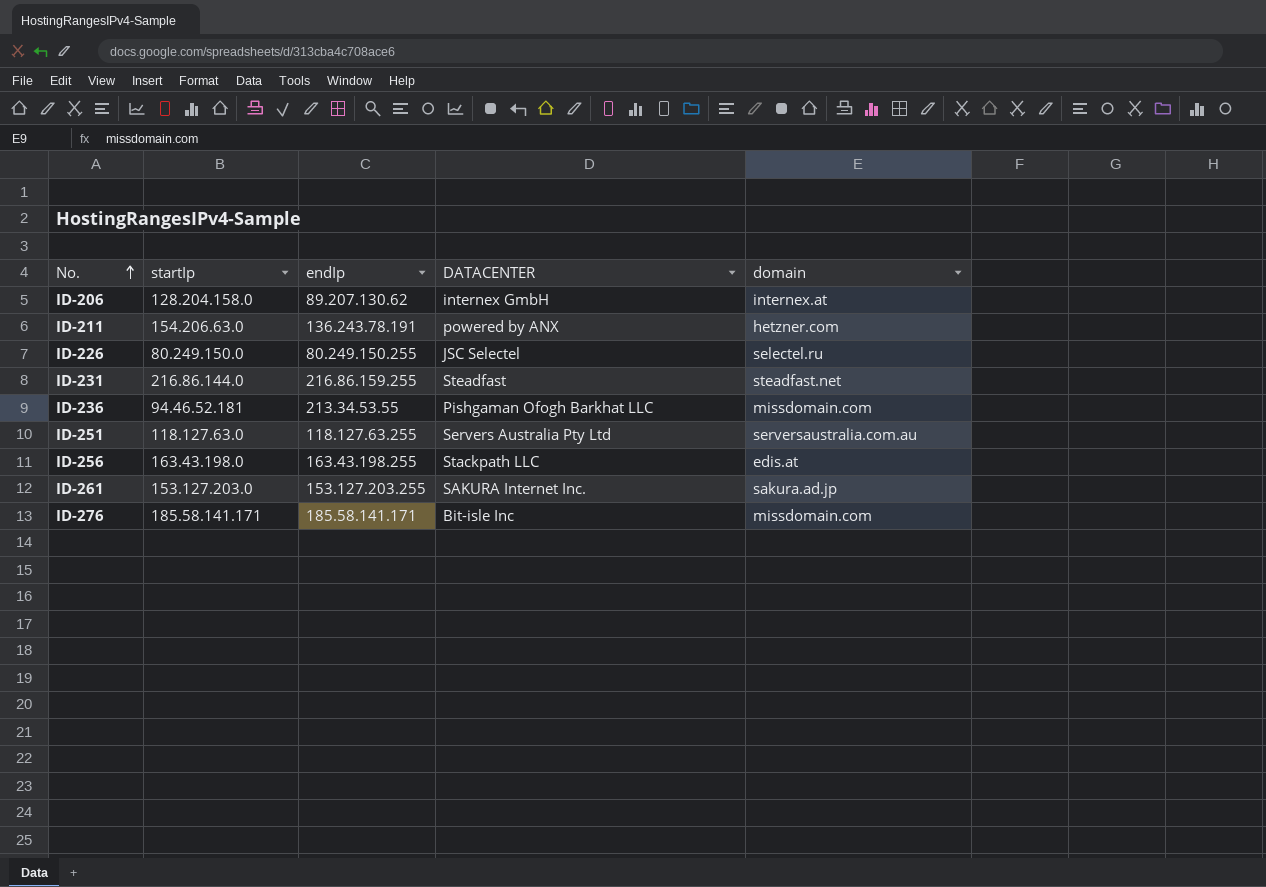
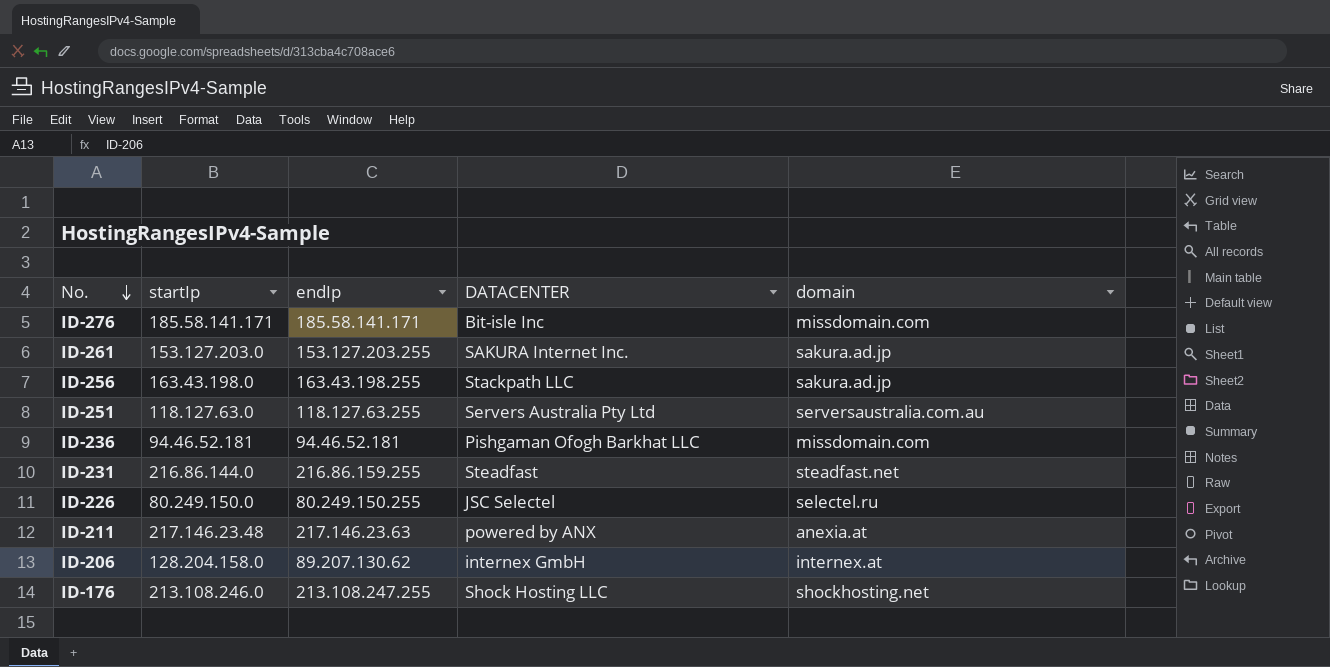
row order: No. ascending -> No. descending
ID-256 | domain: edis.at -> sakura.ad.jp
ID-236 | endIp: 213.34.53.55 -> 94.46.52.181
ID-211 | startIp: 154.206.63.0 -> 217.146.23.48
ID-211 | endIp: 136.243.78.191 -> 217.146.23.63
ID-211 | domain: hetzner.com -> anexia.at
row ID-176: none -> 213.108.246.0 | 213.108.247.255 | Shock Hosting LLC | shockhosting.net

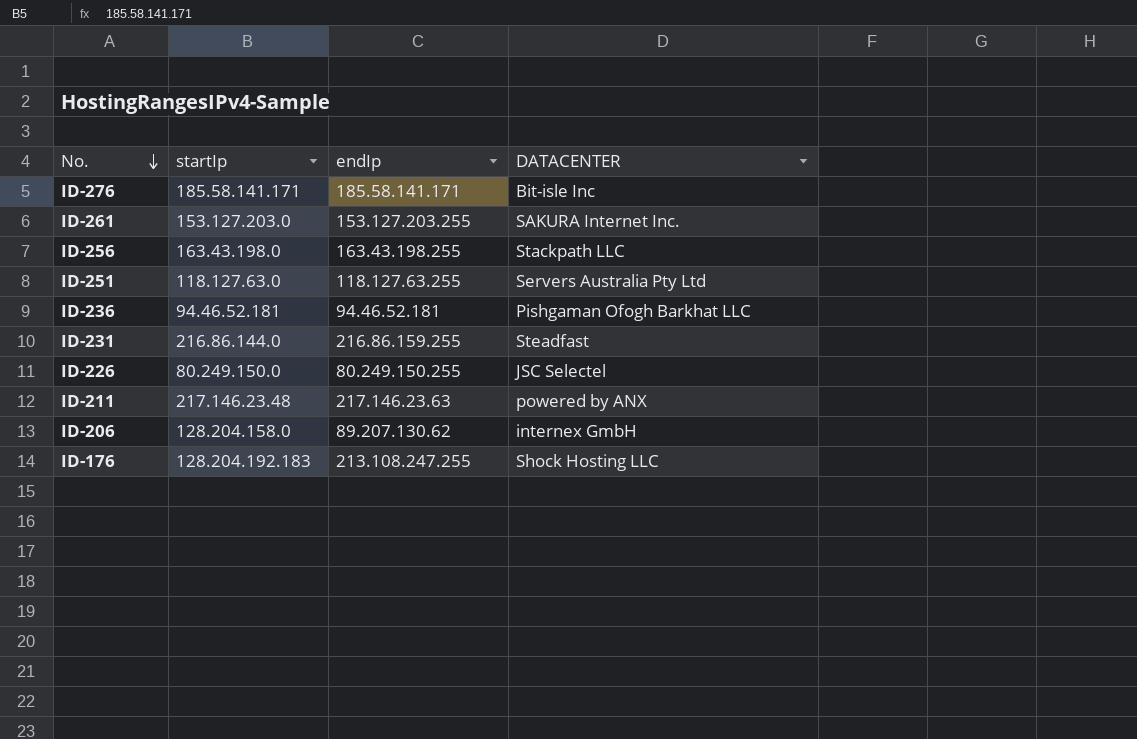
column domain | position: 5 -> none
ID-176 | startIp: 213.108.246.0 -> 128.204.192.183

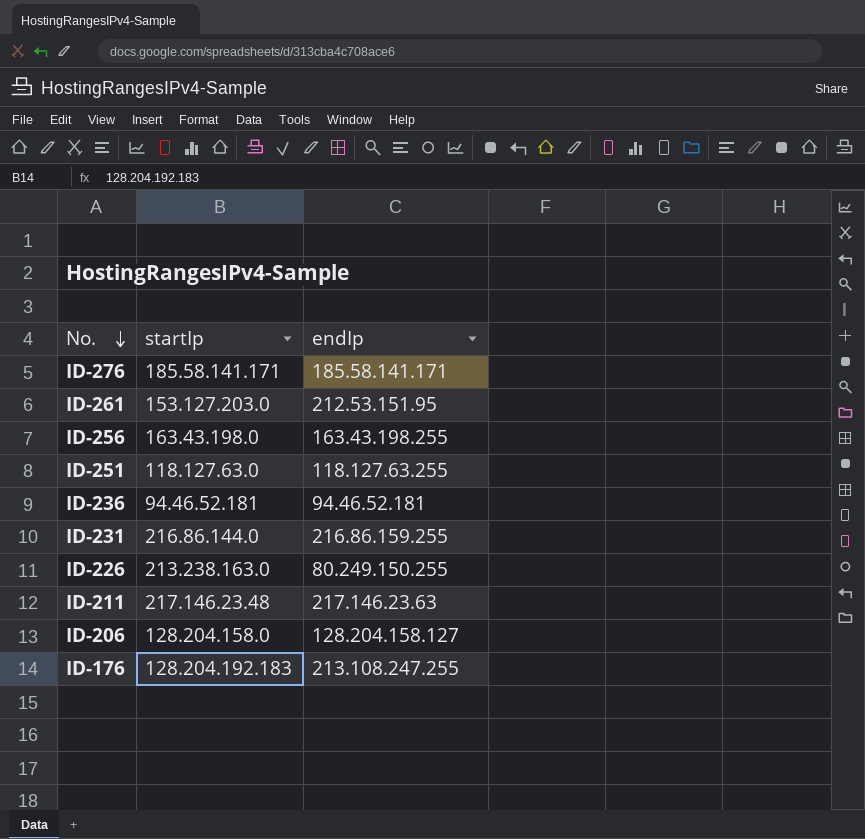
column DATACENTER | position: 4 -> none
ID-261 | endIp: 153.127.203.255 -> 212.53.151.95
ID-226 | startIp: 80.249.150.0 -> 213.238.163.0
ID-206 | endIp: 89.207.130.62 -> 128.204.158.127

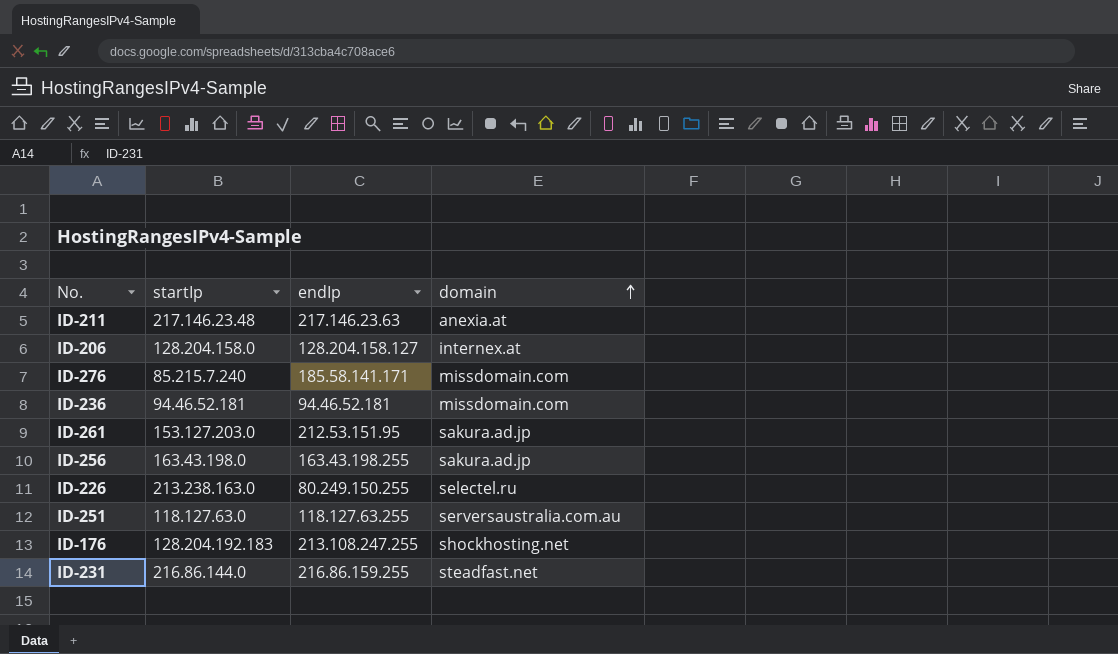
row order: No. descending -> domain ascending
column domain | position: none -> 4
ID-276 | startIp: 185.58.141.171 -> 85.215.7.240

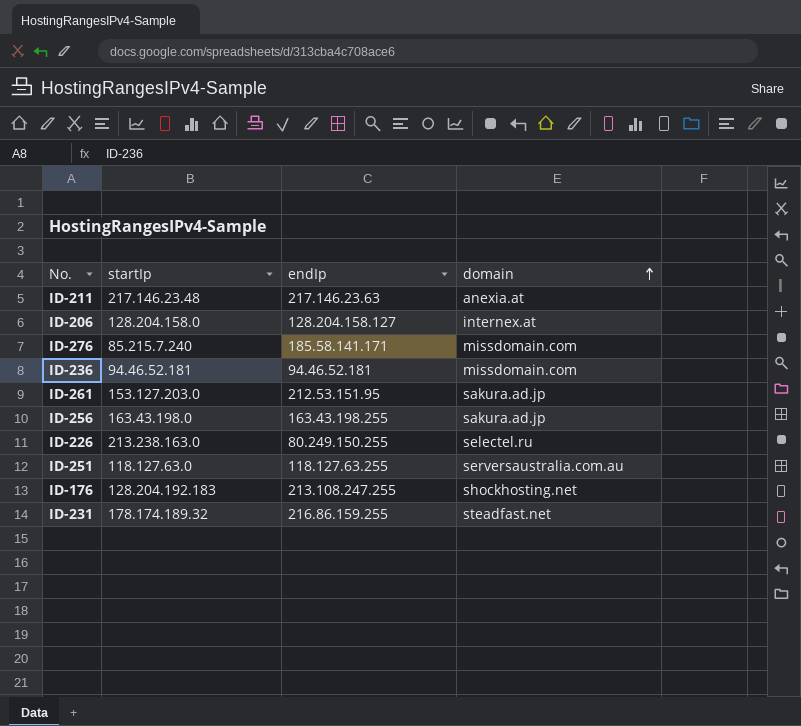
ID-231 | startIp: 216.86.144.0 -> 178.174.189.32

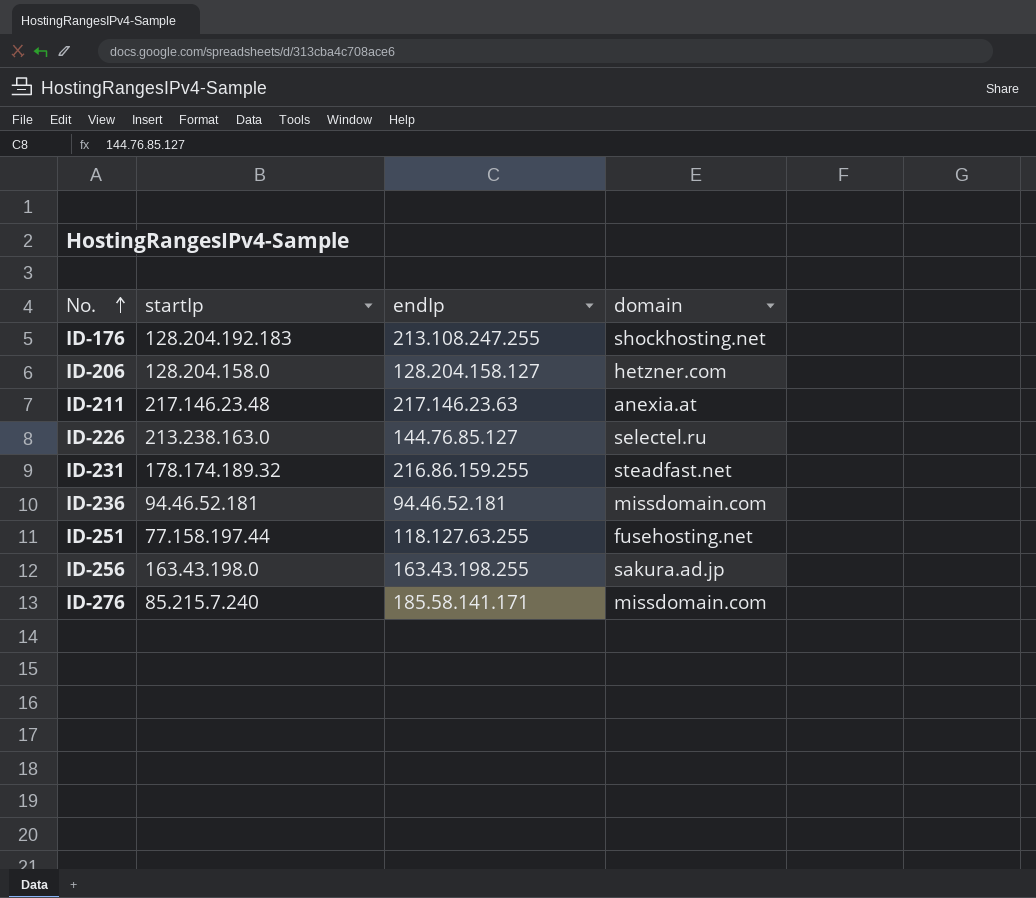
row order: domain ascending -> No. ascending
row ID-261: 153.127.203.0 | 212.53.151.95 | sakura.ad.jp -> none
ID-206 | domain: internex.at -> hetzner.com
ID-226 | endIp: 80.249.150.255 -> 144.76.85.127
ID-251 | startIp: 118.127.63.0 -> 77.158.197.44
ID-251 | domain: serversaustralia.com.au -> fusehosting.net

